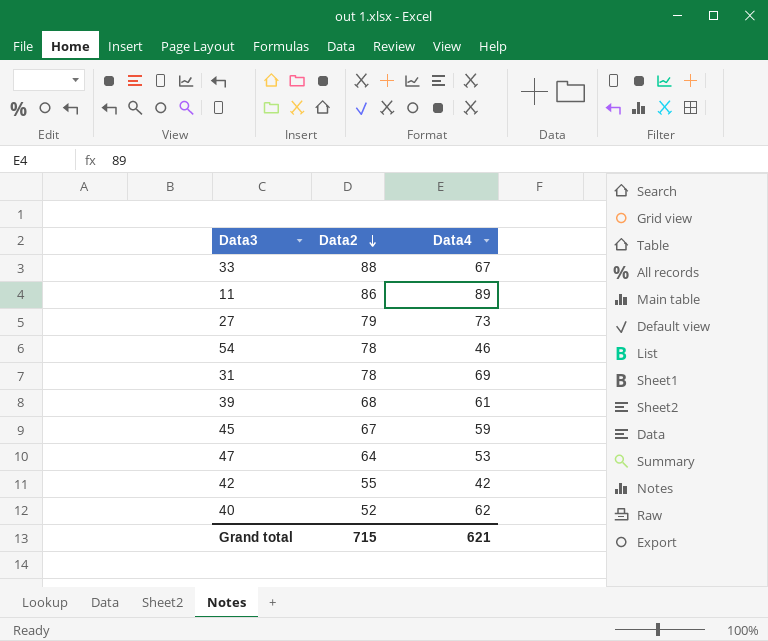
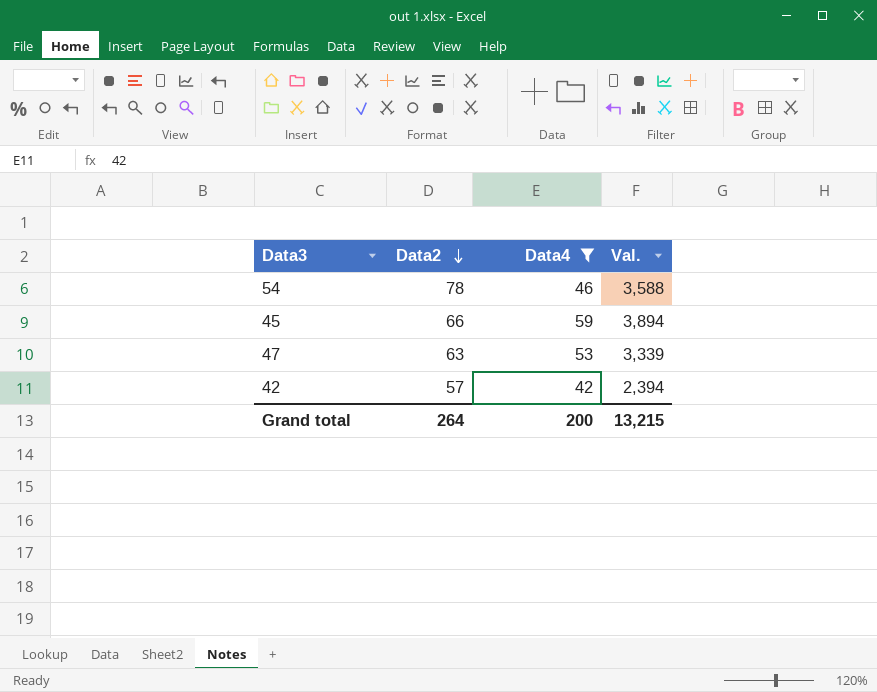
filter: none -> Data4 <= 59
column Val. | formula: none -> [Data2] * [Data4]
45 | Data2: 67 -> 66
47 | Data2: 64 -> 63
42 | Data2: 55 -> 57
Grand total | Data2: 715 -> 264
Grand total | Data4: 621 -> 200

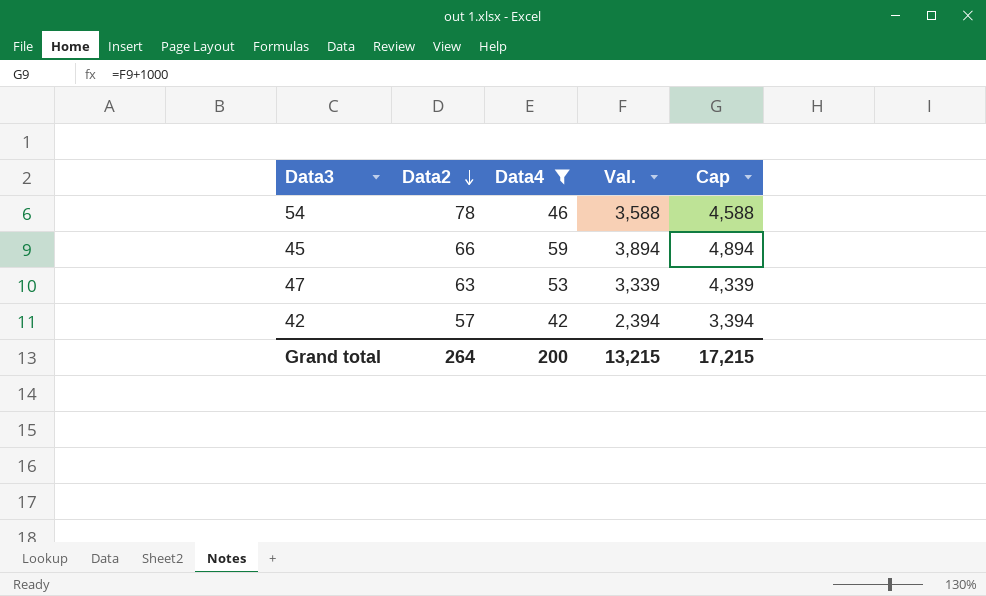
column Cap | formula: none -> [Val.] + 1000

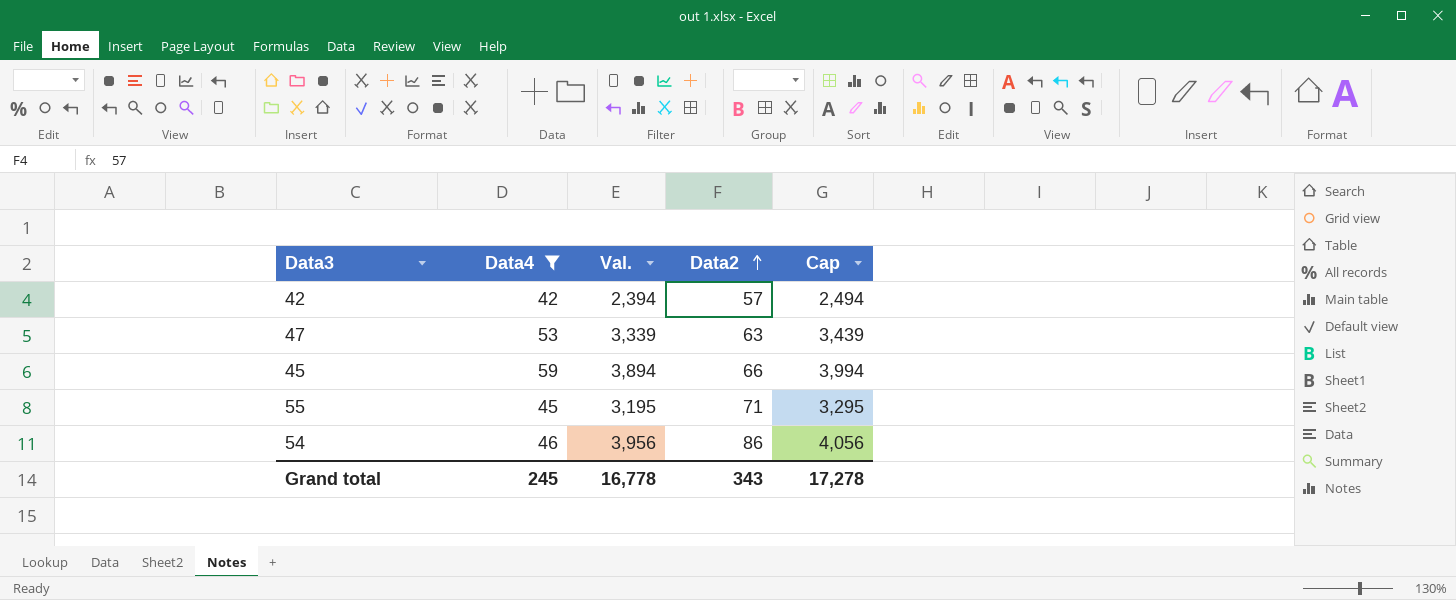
row order: Data2 descending -> Data2 ascending
column Data2 | position: 2 -> 4
column Cap | formula: [Val.] + 1000 -> [Val.] + 100
row 55: none -> 45 | 3,195 | 71 | 3,295
54 | Val.: 3,588 -> 3,956
54 | Data2: 78 -> 86
Grand total | Data4: 200 -> 245
Grand total | Val.: 13,215 -> 16,778
Grand total | Data2: 264 -> 343
Grand total | Cap: 17,215 -> 17,278

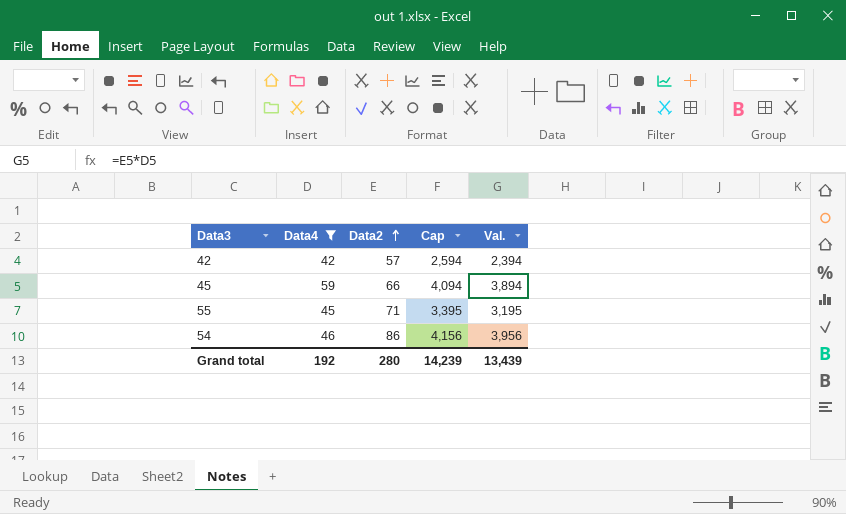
column Cap | formula: [Val.] + 100 -> [Val.] + 200
column Val. | position: 3 -> 5
row 47: 53 | 3,339 | 63 | 3,439 -> none
Grand total | Data4: 245 -> 192
Grand total | Data2: 343 -> 280
Grand total | Cap: 17,278 -> 14,239
Grand total | Val.: 16,778 -> 13,439

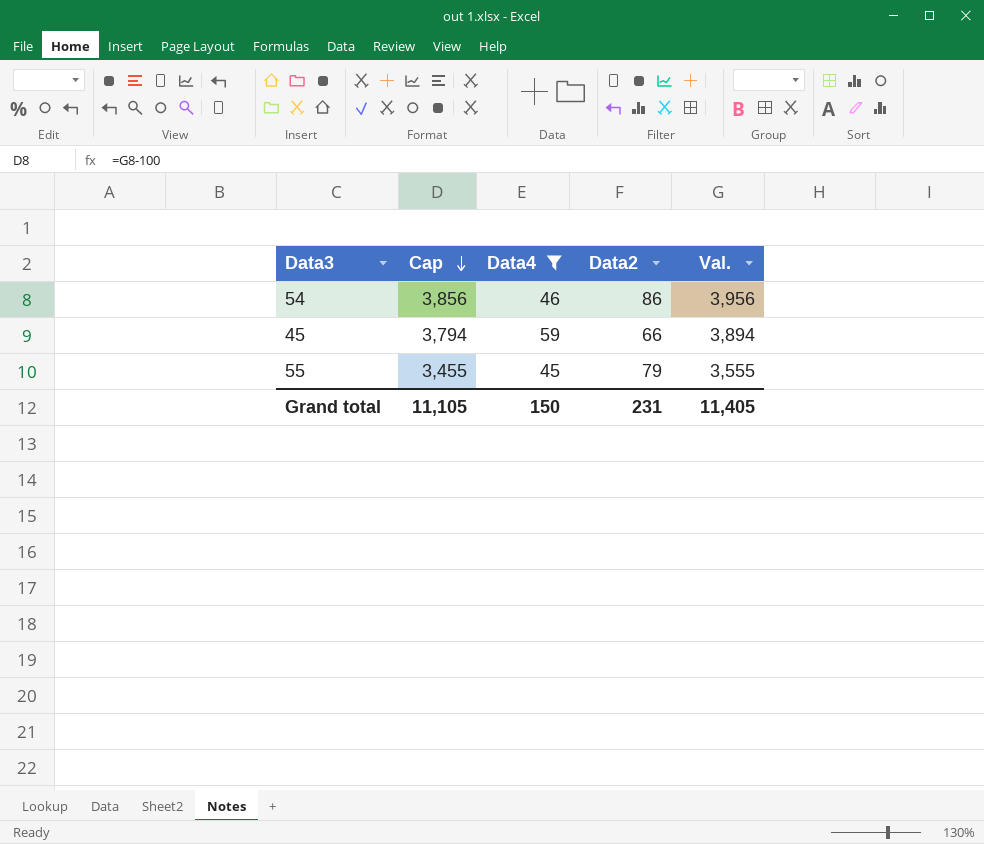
row order: Data2 ascending -> Cap descending
column Cap | formula: [Val.] + 200 -> [Val.] - 100
column Cap | position: 4 -> 2
row 42: 42 | 57 | 2,594 | 2,394 -> none
55 | Data2: 71 -> 79
55 | Val.: 3,195 -> 3,555
Grand total | Cap: 14,239 -> 11,105
Grand total | Data4: 192 -> 150
Grand total | Data2: 280 -> 231
Grand total | Val.: 13,439 -> 11,405

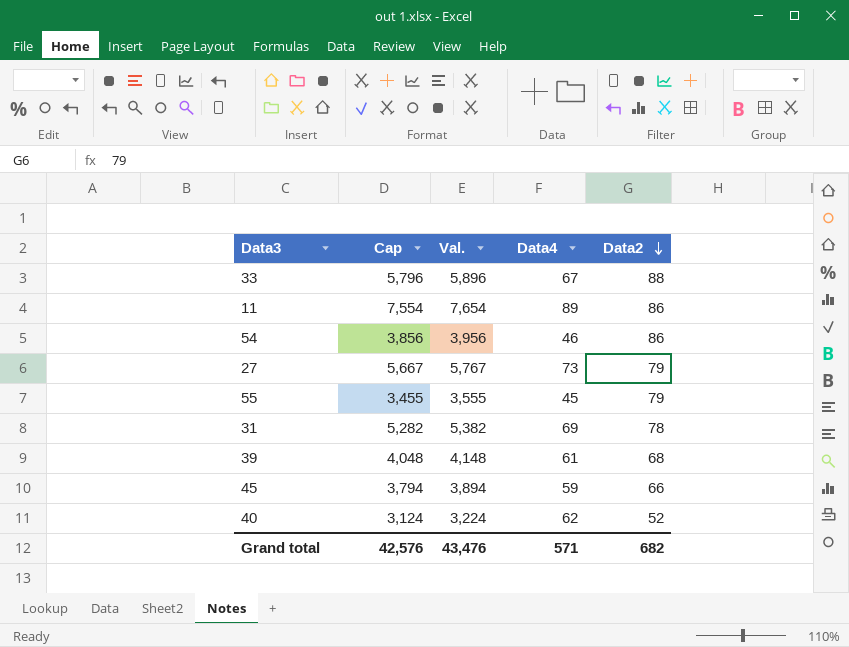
filter: Data4 <= 59 -> none
row order: Cap descending -> Data2 descending
column Val. | position: 5 -> 3
Grand total | Cap: 11,105 -> 42,576
Grand total | Val.: 11,405 -> 43,476
Grand total | Data4: 150 -> 571
Grand total | Data2: 231 -> 682

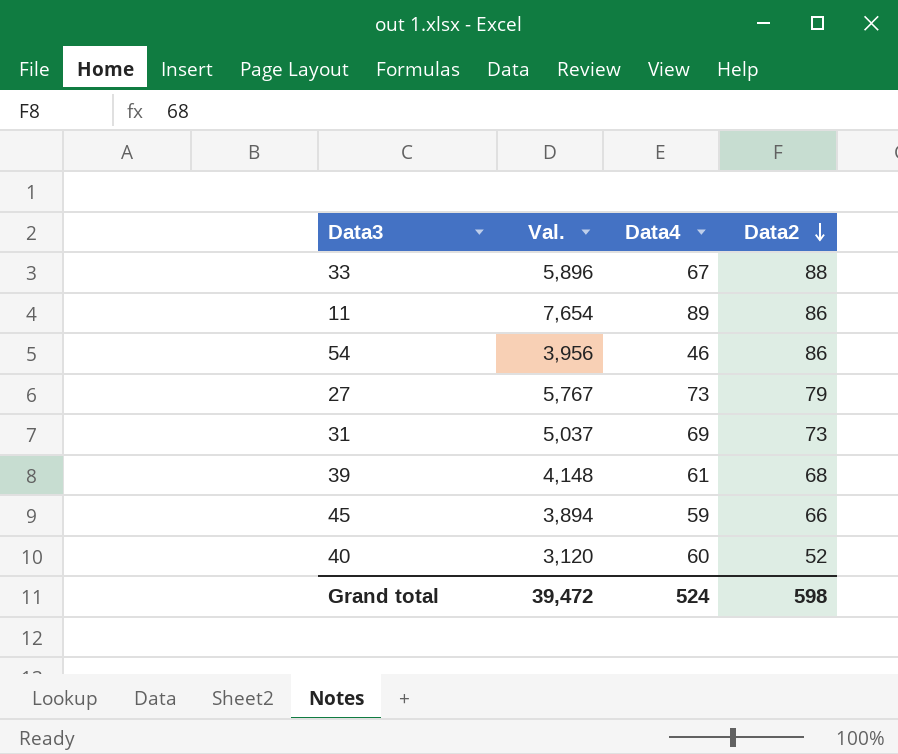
column Cap | formula: [Val.] - 100 -> none
row 55: 3,455 | 3,555 | 45 | 79 -> none
31 | Val.: 5,382 -> 5,037
31 | Data2: 78 -> 73
40 | Val.: 3,224 -> 3,120
40 | Data4: 62 -> 60
Grand total | Val.: 43,476 -> 39,472
Grand total | Data4: 571 -> 524
Grand total | Data2: 682 -> 598

